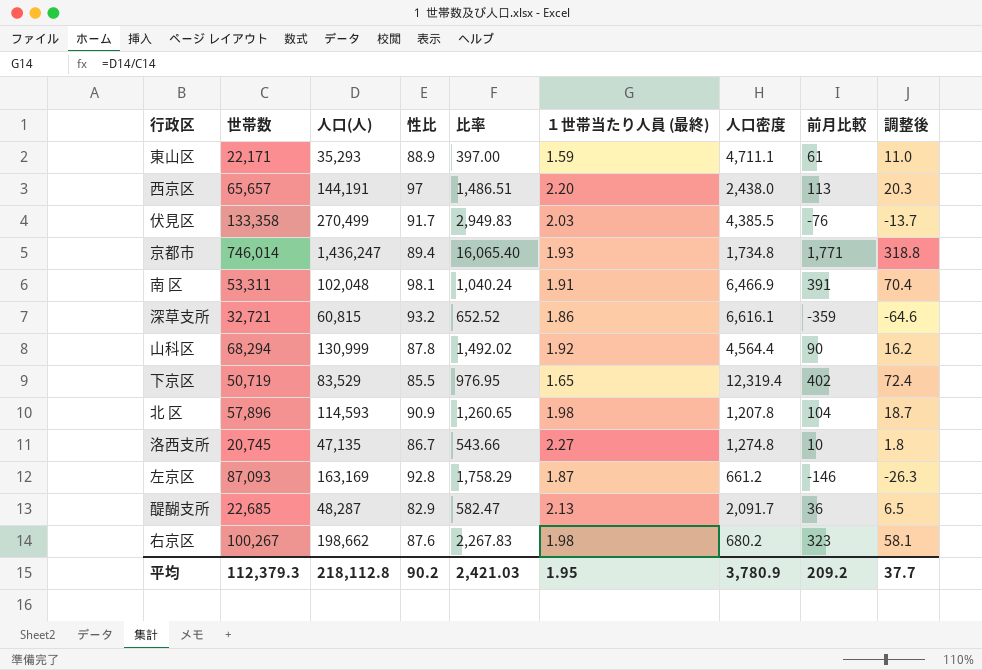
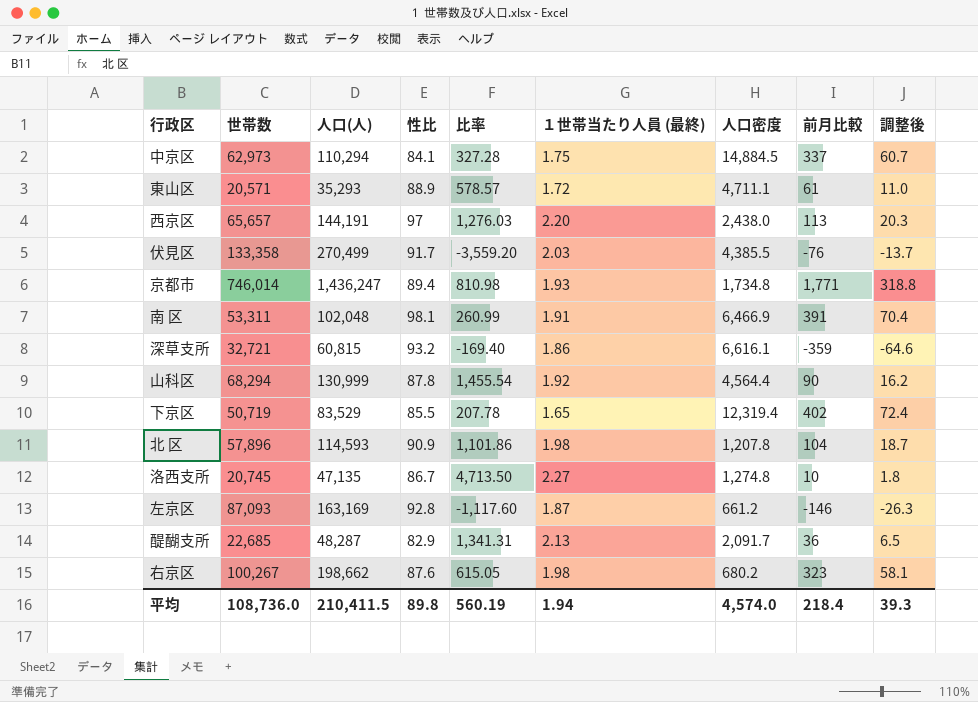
column 比率 | formula: [人口(人)] / [性比] -> [人口(人)] / [前月比較]
row 中京区: none -> 62,973 | 110,294 | 84.1 | 327.28 | 1.75 | 14,884.5 | 337 | 60.7
東山区 | 世帯数: 22,171 -> 20,571
東山区 | １世帯当たり人員 (最終): 1.59 -> 1.72
平均 | 世帯数: 112,379.3 -> 108,736.0
平均 | 人口(人): 218,112.8 -> 210,411.5
平均 | 性比: 90.2 -> 89.8
平均 | 比率: 2,421.03 -> 560.19
平均 | １世帯当たり人員 (最終): 1.95 -> 1.94
平均 | 人口密度: 3,780.9 -> 4,574.0
平均 | 前月比較: 209.2 -> 218.4
平均 | 調整後: 37.7 -> 39.3

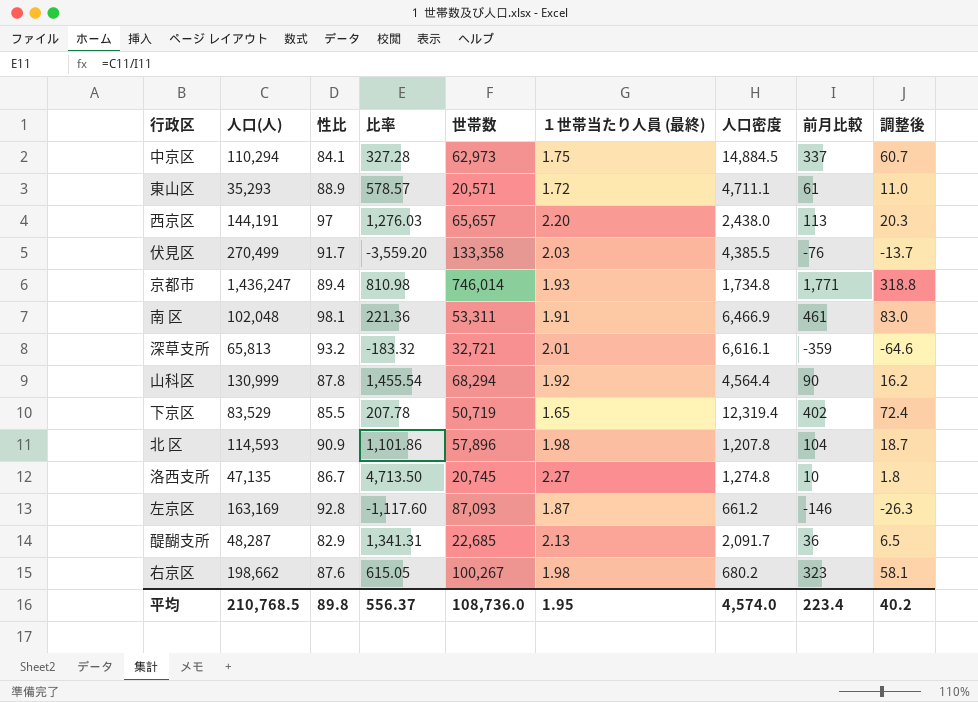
column 世帯数 | position: 2 -> 5
南 区 | 比率: 260.99 -> 221.36
南 区 | 前月比較: 391 -> 461
南 区 | 調整後: 70.4 -> 83.0
深草支所 | 人口(人): 60,815 -> 65,813
深草支所 | 比率: -169.40 -> -183.32
深草支所 | １世帯当たり人員 (最終): 1.86 -> 2.01
平均 | 人口(人): 210,411.5 -> 210,768.5
平均 | 比率: 560.19 -> 556.37
平均 | １世帯当たり人員 (最終): 1.94 -> 1.95
平均 | 前月比較: 218.4 -> 223.4
平均 | 調整後: 39.3 -> 40.2

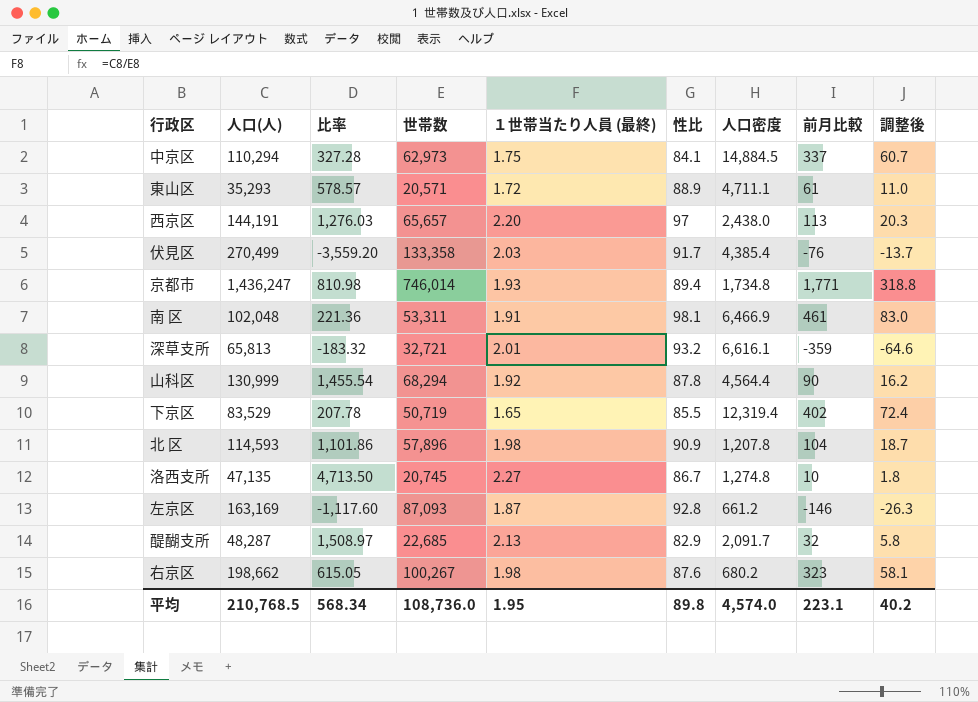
column 性比 | position: 3 -> 6
伏見区 | 人口密度: 4,385.5 -> 4,385.4
醍醐支所 | 比率: 1,341.31 -> 1,508.97
醍醐支所 | 前月比較: 36 -> 32
醍醐支所 | 調整後: 6.5 -> 5.8
平均 | 比率: 556.37 -> 568.34
平均 | 前月比較: 223.4 -> 223.1

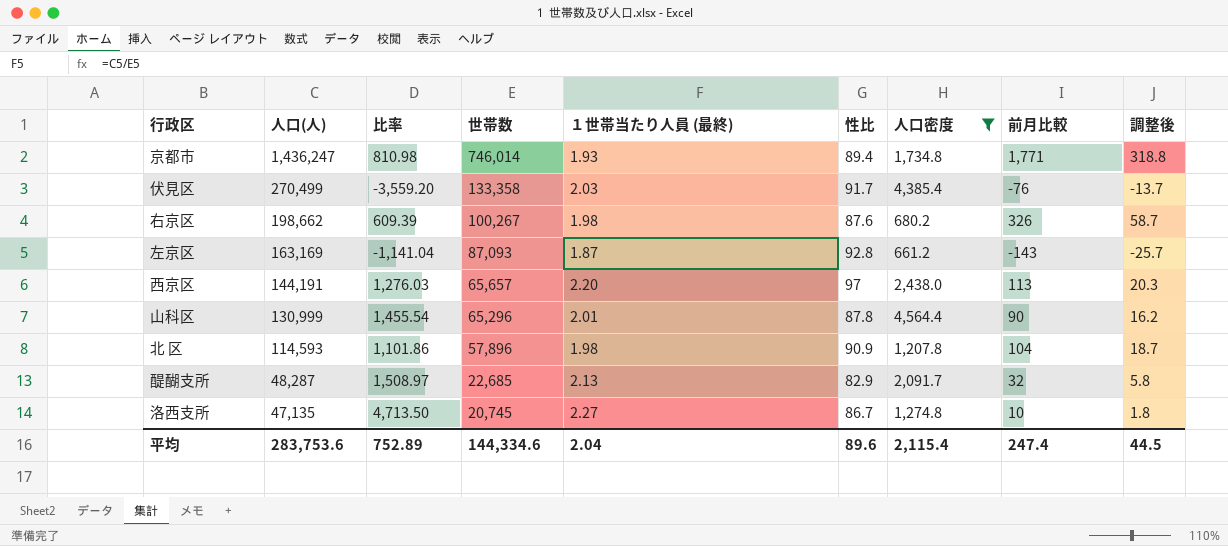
filter: none -> 人口密度 <= 4,564.4
row order: none -> 人口(人) descending
右京区 | 比率: 615.05 -> 609.39
右京区 | 前月比較: 323 -> 326
右京区 | 調整後: 58.1 -> 58.7
左京区 | 比率: -1,117.60 -> -1,141.04
左京区 | 前月比較: -146 -> -143
左京区 | 調整後: -26.3 -> -25.7
山科区 | 世帯数: 68,294 -> 65,296
山科区 | １世帯当たり人員 (最終): 1.92 -> 2.01
平均 | 人口(人): 210,768.5 -> 283,753.6
平均 | 比率: 568.34 -> 752.89
平均 | 世帯数: 108,736.0 -> 144,334.6
平均 | １世帯当たり人員 (最終): 1.95 -> 2.04
平均 | 性比: 89.8 -> 89.6
平均 | 人口密度: 4,574.0 -> 2,115.4
平均 | 前月比較: 223.1 -> 247.4
平均 | 調整後: 40.2 -> 44.5

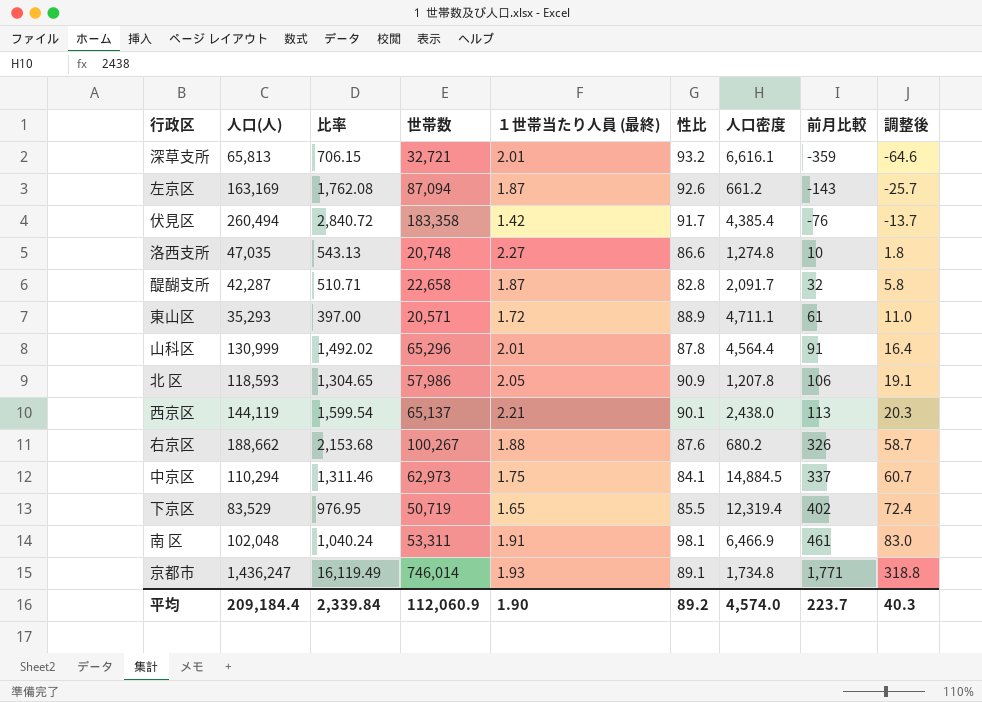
filter: 人口密度 <= 4,564.4 -> none
row order: 人口(人) descending -> 前月比較 ascending
column 比率 | formula: [人口(人)] / [前月比較] -> [人口(人)] / [性比]
左京区 | 世帯数: 87,093 -> 87,094
左京区 | 性比: 92.8 -> 92.6
伏見区 | 人口(人): 270,499 -> 260,494
伏見区 | 世帯数: 133,358 -> 183,358
伏見区 | １世帯当たり人員 (最終): 2.03 -> 1.42
洛西支所 | 人口(人): 47,135 -> 47,035
洛西支所 | 世帯数: 20,745 -> 20,748
洛西支所 | 性比: 86.7 -> 86.6
醍醐支所 | 人口(人): 48,287 -> 42,287
醍醐支所 | 世帯数: 22,685 -> 22,658
醍醐支所 | １世帯当たり人員 (最終): 2.13 -> 1.87
醍醐支所 | 性比: 82.9 -> 82.8
山科区 | 前月比較: 90 -> 91
山科区 | 調整後: 16.2 -> 16.4
北 区 | 人口(人): 114,593 -> 118,593
北 区 | 世帯数: 57,896 -> 57,986
北 区 | １世帯当たり人員 (最終): 1.98 -> 2.05
北 区 | 前月比較: 104 -> 106
北 区 | 調整後: 18.7 -> 19.1
西京区 | 人口(人): 144,191 -> 144,119
西京区 | 世帯数: 65,657 -> 65,137
西京区 | １世帯当たり人員 (最終): 2.20 -> 2.21
西京区 | 性比: 97 -> 90.1
右京区 | 人口(人): 198,662 -> 188,662
右京区 | １世帯当たり人員 (最終): 1.98 -> 1.88
京都市 | 性比: 89.4 -> 89.1
平均 | 人口(人): 283,753.6 -> 209,184.4
平均 | 比率: 752.89 -> 2,339.84
平均 | 世帯数: 144,334.6 -> 112,060.9
平均 | １世帯当たり人員 (最終): 2.04 -> 1.90
平均 | 性比: 89.6 -> 89.2
平均 | 人口密度: 2,115.4 -> 4,574.0
平均 | 前月比較: 247.4 -> 223.7
平均 | 調整後: 44.5 -> 40.3

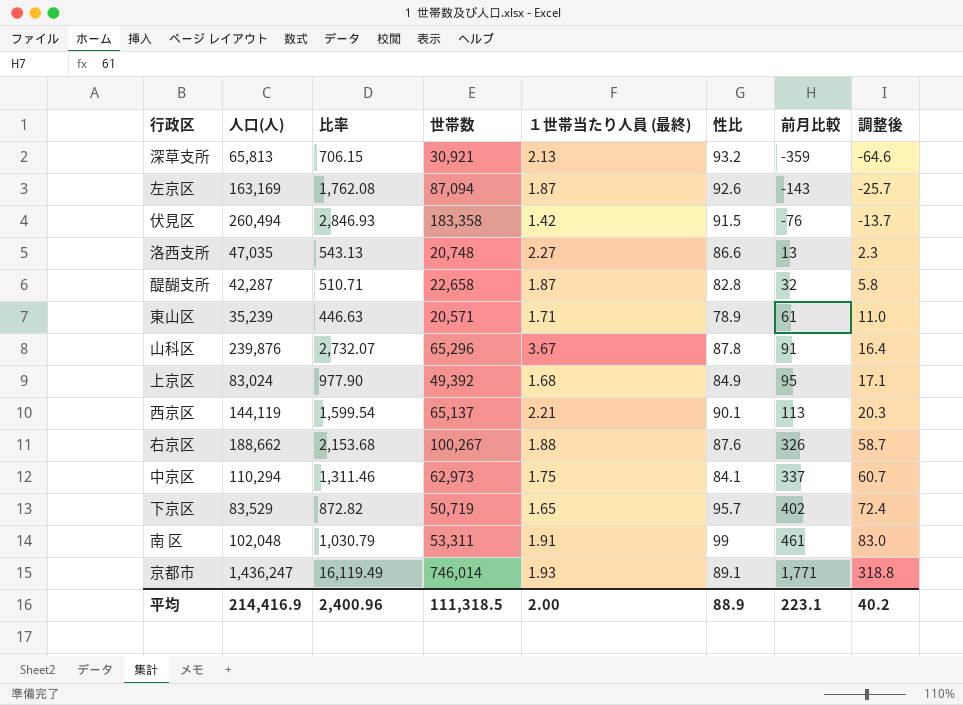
column 人口密度 | position: 7 -> none
row 北 区: 118,593 | 1,304.65 | 57,986 | 2.05 | 90.9 | 1,207.8 | 106 | 19.1 -> none
深草支所 | 世帯数: 32,721 -> 30,921
深草支所 | １世帯当たり人員 (最終): 2.01 -> 2.13
伏見区 | 比率: 2,840.72 -> 2,846.93
伏見区 | 性比: 91.7 -> 91.5
洛西支所 | 前月比較: 10 -> 13
洛西支所 | 調整後: 1.8 -> 2.3
東山区 | 人口(人): 35,293 -> 35,239
東山区 | 比率: 397.00 -> 446.63
東山区 | １世帯当たり人員 (最終): 1.72 -> 1.71
東山区 | 性比: 88.9 -> 78.9
山科区 | 人口(人): 130,999 -> 239,876
山科区 | 比率: 1,492.02 -> 2,732.07
山科区 | １世帯当たり人員 (最終): 2.01 -> 3.67
row 上京区: none -> 83,024 | 977.90 | 49,392 | 1.68 | 84.9 | 95 | 17.1
下京区 | 比率: 976.95 -> 872.82
下京区 | 性比: 85.5 -> 95.7
南 区 | 比率: 1,040.24 -> 1,030.79
南 区 | 性比: 98.1 -> 99
平均 | 人口(人): 209,184.4 -> 214,416.9
平均 | 比率: 2,339.84 -> 2,400.96
平均 | 世帯数: 112,060.9 -> 111,318.5
平均 | １世帯当たり人員 (最終): 1.90 -> 2.00
平均 | 性比: 89.2 -> 88.9
平均 | 前月比較: 223.7 -> 223.1
平均 | 調整後: 40.3 -> 40.2

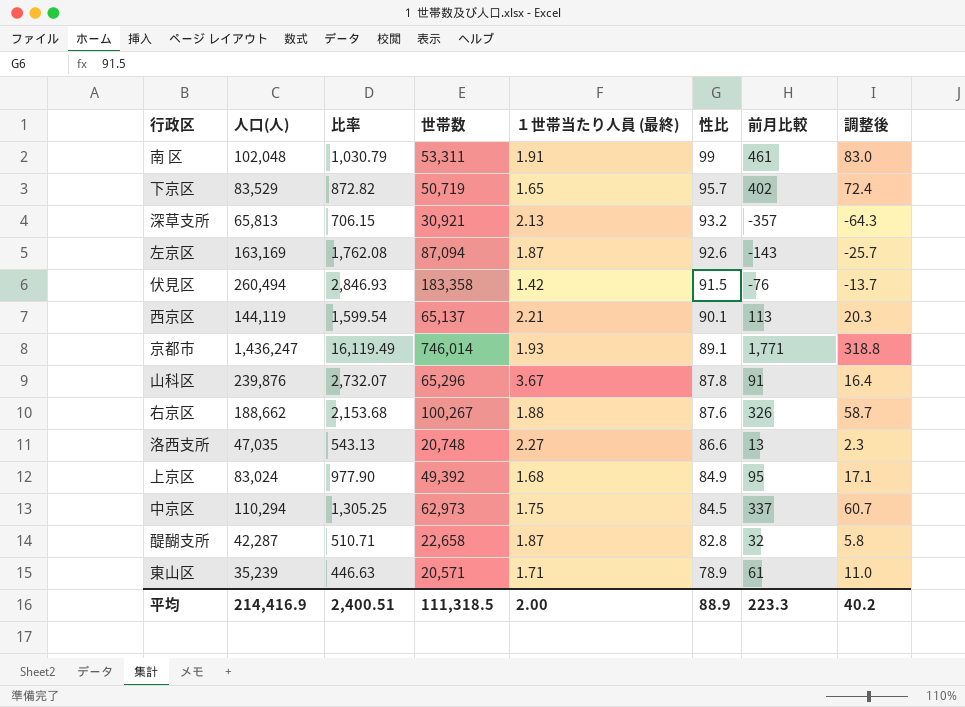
row order: 前月比較 ascending -> 性比 descending
深草支所 | 前月比較: -359 -> -357
深草支所 | 調整後: -64.6 -> -64.3
中京区 | 比率: 1,311.46 -> 1,305.25
中京区 | 性比: 84.1 -> 84.5
平均 | 比率: 2,400.96 -> 2,400.51
平均 | 前月比較: 223.1 -> 223.3

